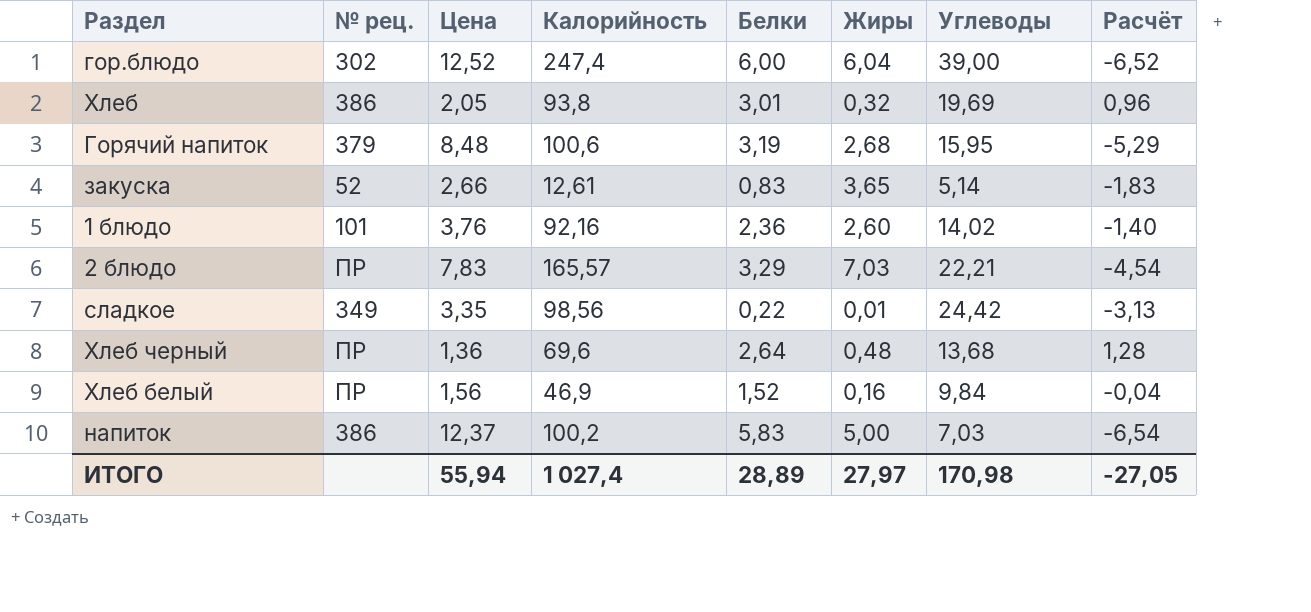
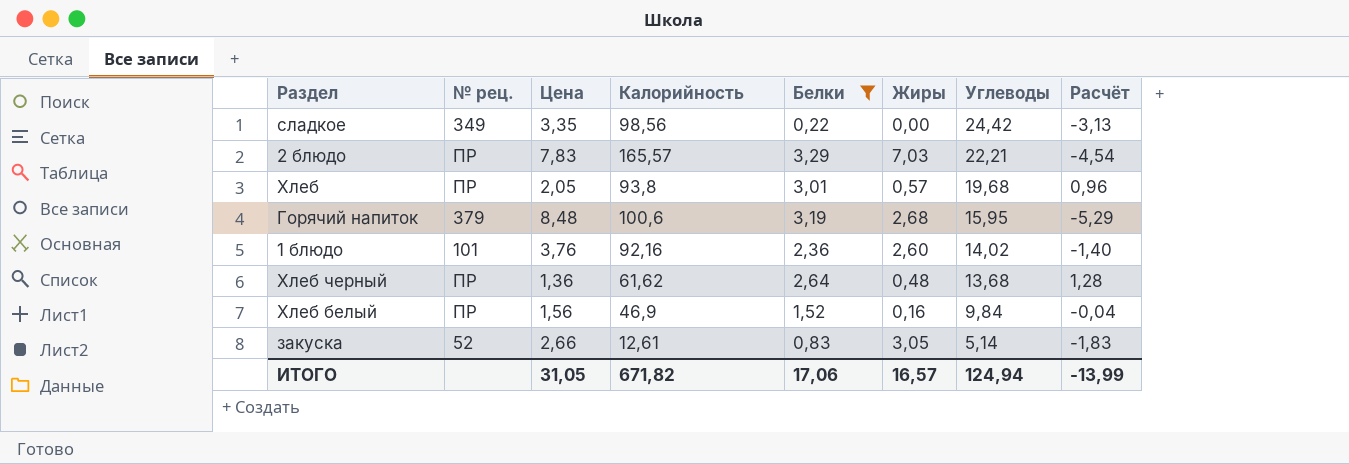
filter: none -> Белки <= 3,29
row order: none -> Углеводы descending
сладкое | Жиры: 0,01 -> 0,00
Хлеб | № рец.: 386 -> ПР
Хлеб | Жиры: 0,32 -> 0,57
Хлеб | Углеводы: 19,69 -> 19,68
Хлеб черный | Калорийность: 69,6 -> 61,62
закуска | Жиры: 3,65 -> 3,05
ИТОГО | Цена: 55,94 -> 31,05
ИТОГО | Калорийность: 1 027,4 -> 671,82
ИТОГО | Белки: 28,89 -> 17,06
ИТОГО | Жиры: 27,97 -> 16,57
ИТОГО | Углеводы: 170,98 -> 124,94
ИТОГО | Расчёт: -27,05 -> -13,99

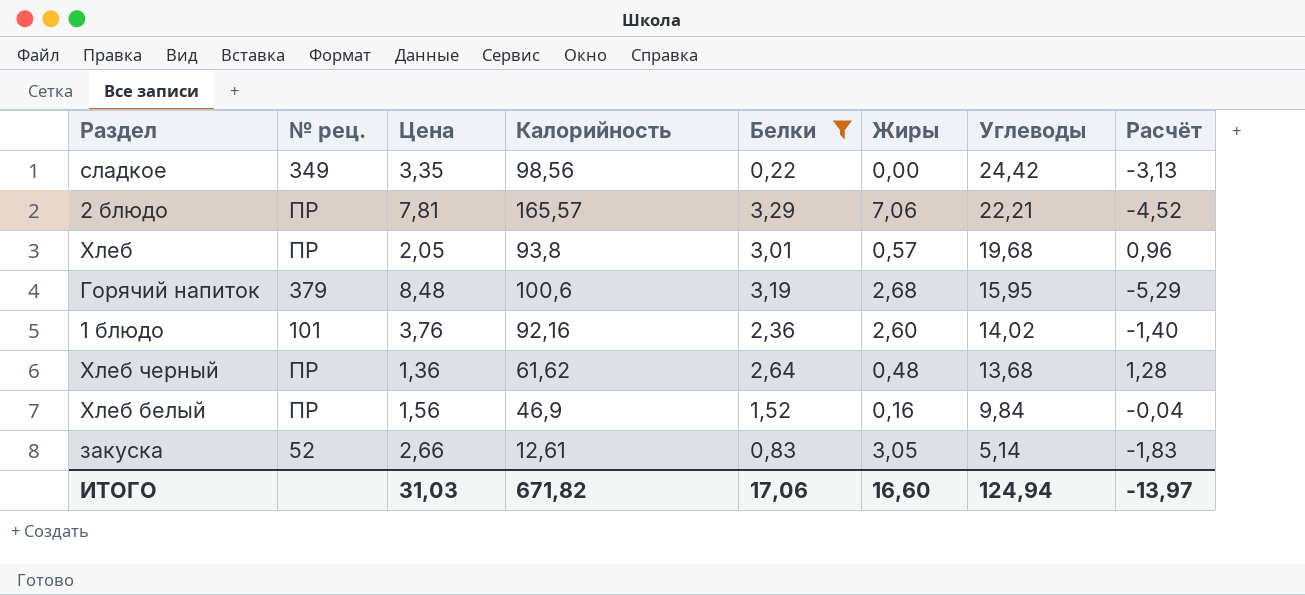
2 блюдо | Цена: 7,83 -> 7,81
2 блюдо | Жиры: 7,03 -> 7,06
2 блюдо | Расчёт: -4,54 -> -4,52
ИТОГО | Цена: 31,05 -> 31,03
ИТОГО | Жиры: 16,57 -> 16,60
ИТОГО | Расчёт: -13,99 -> -13,97

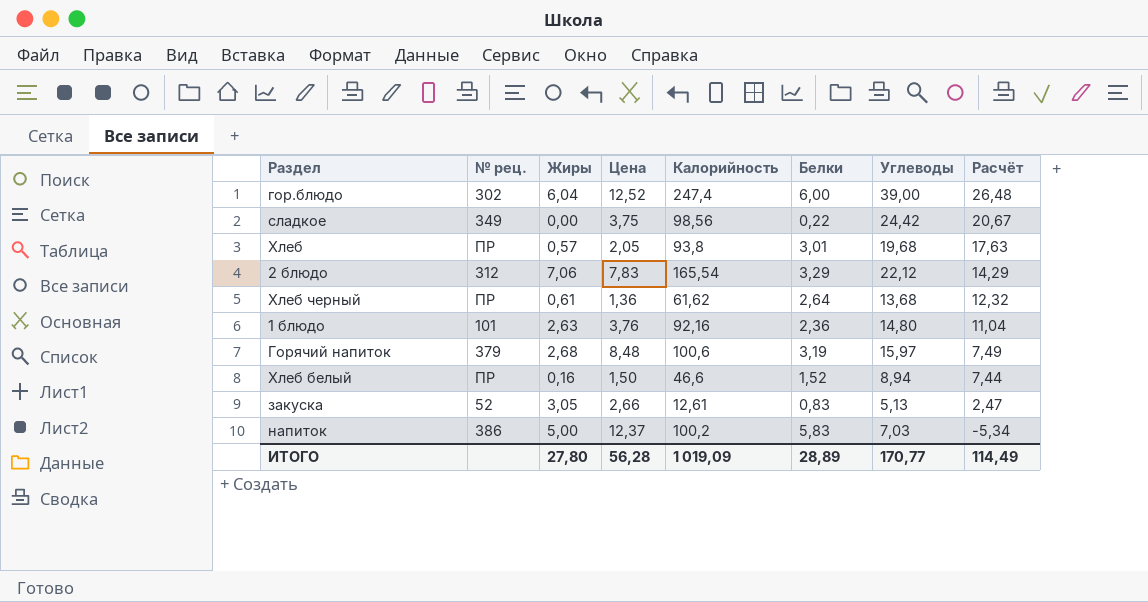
filter: Белки <= 3,29 -> none
row order: Углеводы descending -> Расчёт descending
column Жиры | position: 6 -> 3
column Расчёт | formula: [Белки] - [Цена] -> [Углеводы] - [Цена]
сладкое | Цена: 3,35 -> 3,75
2 блюдо | № рец.: ПР -> 312
2 блюдо | Цена: 7,81 -> 7,83
2 блюдо | Калорийность: 165,57 -> 165,54
2 блюдо | Углеводы: 22,21 -> 22,12
Хлеб черный | Жиры: 0,48 -> 0,61
1 блюдо | Жиры: 2,60 -> 2,63
1 блюдо | Углеводы: 14,02 -> 14,80
Горячий напиток | Углеводы: 15,95 -> 15,97
Хлеб белый | Цена: 1,56 -> 1,50
Хлеб белый | Калорийность: 46,9 -> 46,6
Хлеб белый | Углеводы: 9,84 -> 8,94
закуска | Углеводы: 5,14 -> 5,13
ИТОГО | Жиры: 16,60 -> 27,80
ИТОГО | Цена: 31,03 -> 56,28
ИТОГО | Калорийность: 671,82 -> 1 019,09
ИТОГО | Белки: 17,06 -> 28,89
ИТОГО | Углеводы: 124,94 -> 170,77
ИТОГО | Расчёт: -13,97 -> 114,49

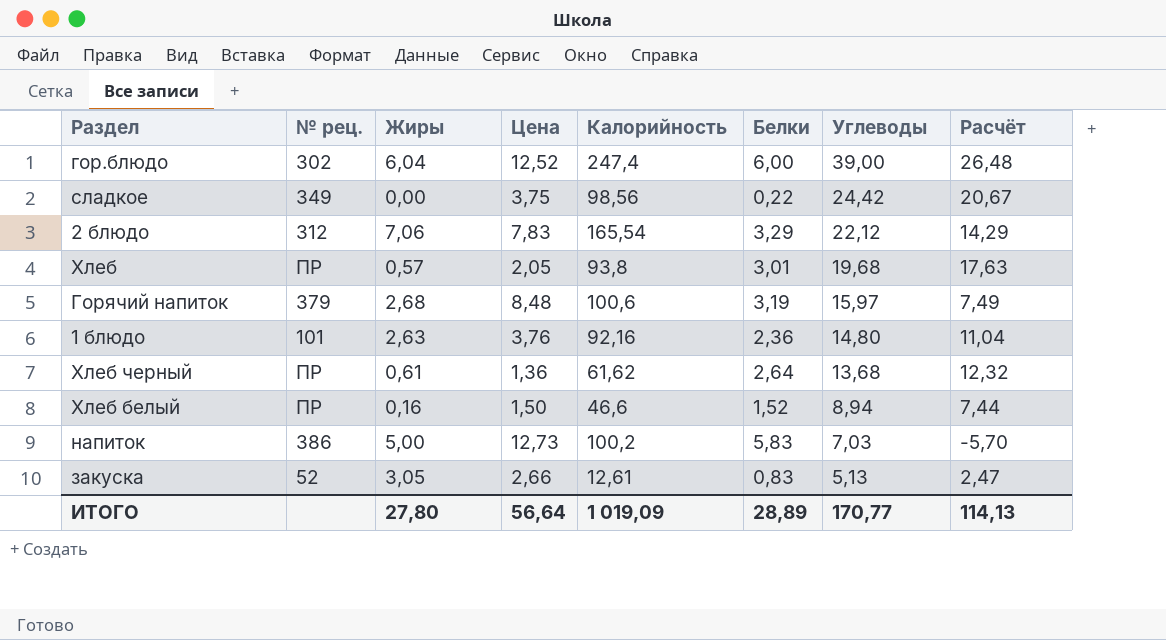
row order: Расчёт descending -> Углеводы descending
напиток | Цена: 12,37 -> 12,73
напиток | Расчёт: -5,34 -> -5,70
ИТОГО | Цена: 56,28 -> 56,64
ИТОГО | Расчёт: 114,49 -> 114,13

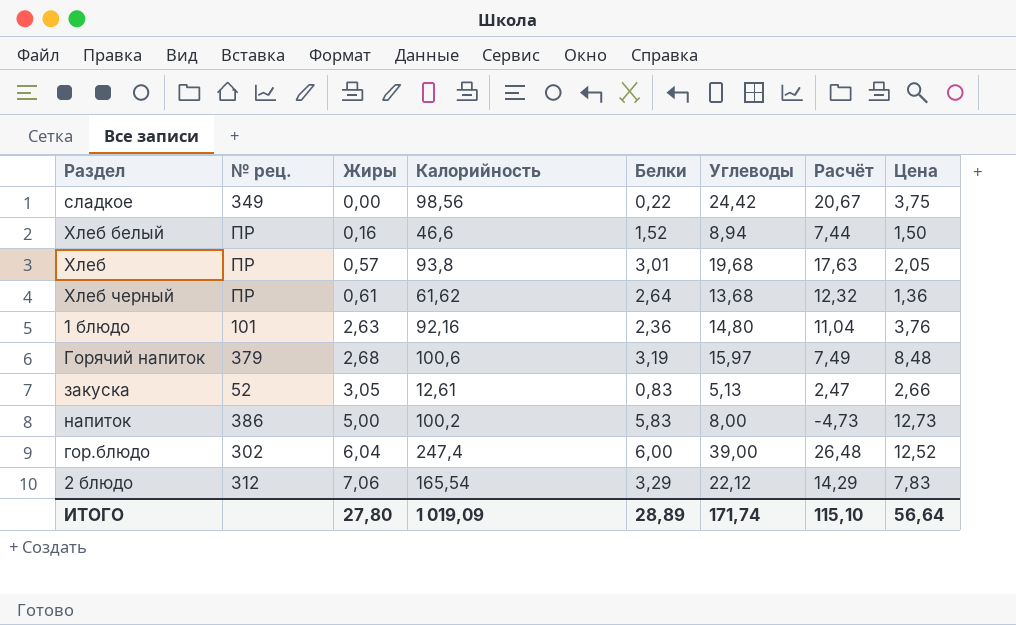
row order: Углеводы descending -> Жиры ascending
column Цена | position: 4 -> 8
напиток | Углеводы: 7,03 -> 8,00
напиток | Расчёт: -5,70 -> -4,73
ИТОГО | Углеводы: 170,77 -> 171,74
ИТОГО | Расчёт: 114,13 -> 115,10

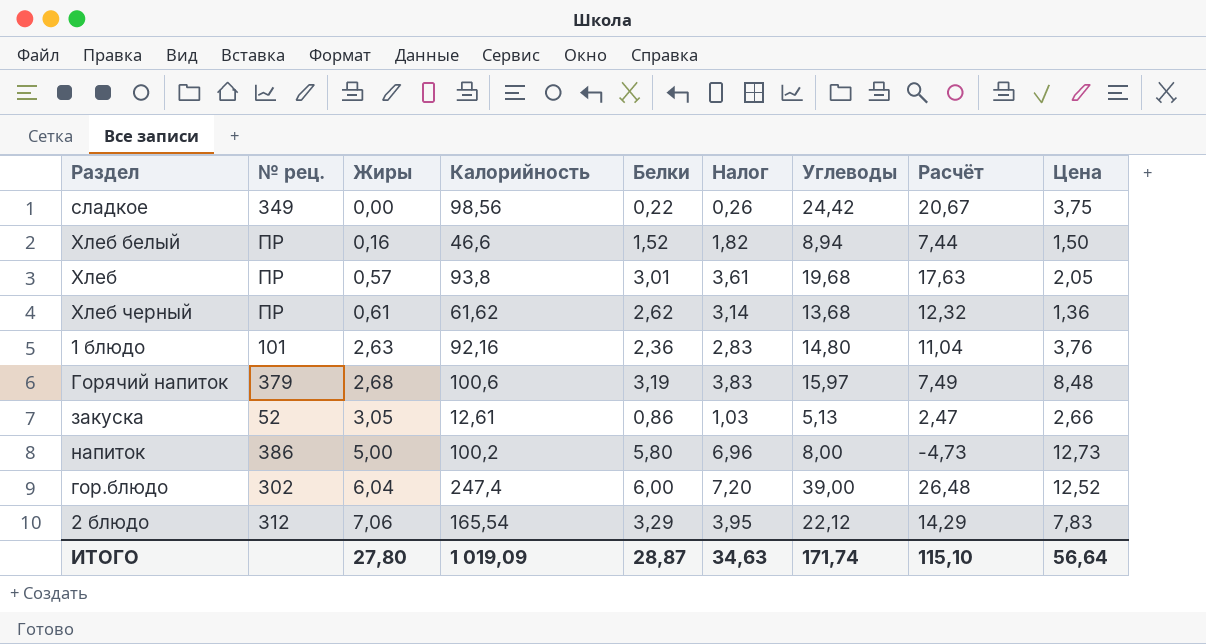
column Налог | formula: none -> [Белки] * 1,2
Хлеб черный | Белки: 2,64 -> 2,62
закуска | Белки: 0,83 -> 0,86
напиток | Белки: 5,83 -> 5,80
ИТОГО | Белки: 28,89 -> 28,87

